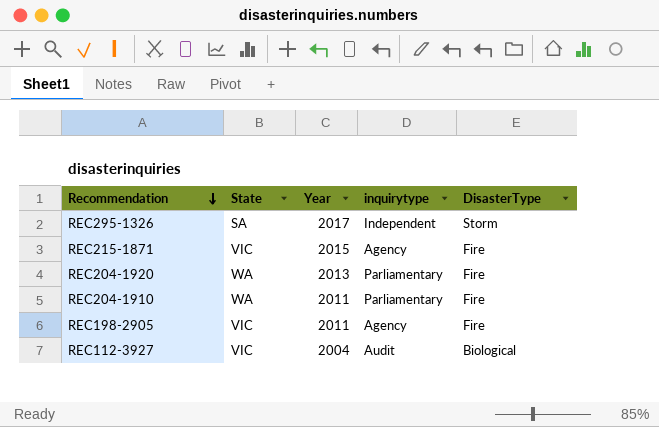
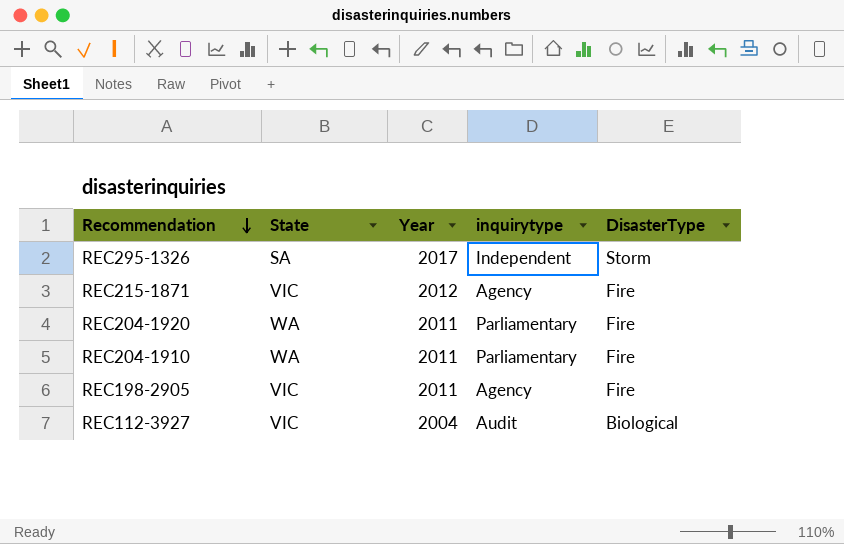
REC215-1871 | Year: 2015 -> 2012
REC204-1920 | Year: 2013 -> 2011

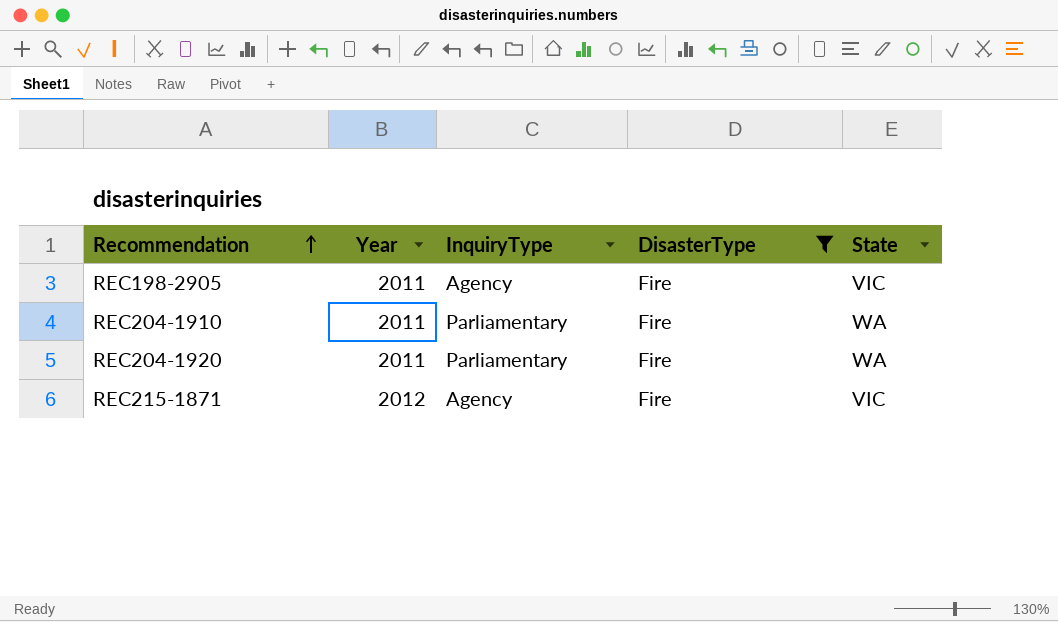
filter: none -> DisasterType = Fire
row order: Recommendation descending -> Recommendation ascending
column name: inquirytype -> InquiryType
column State | position: 2 -> 5

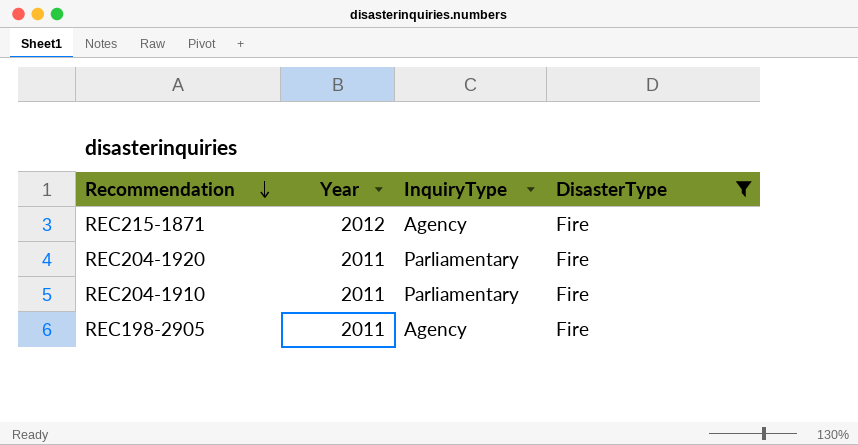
row order: Recommendation ascending -> Recommendation descending
column State | position: 5 -> none

